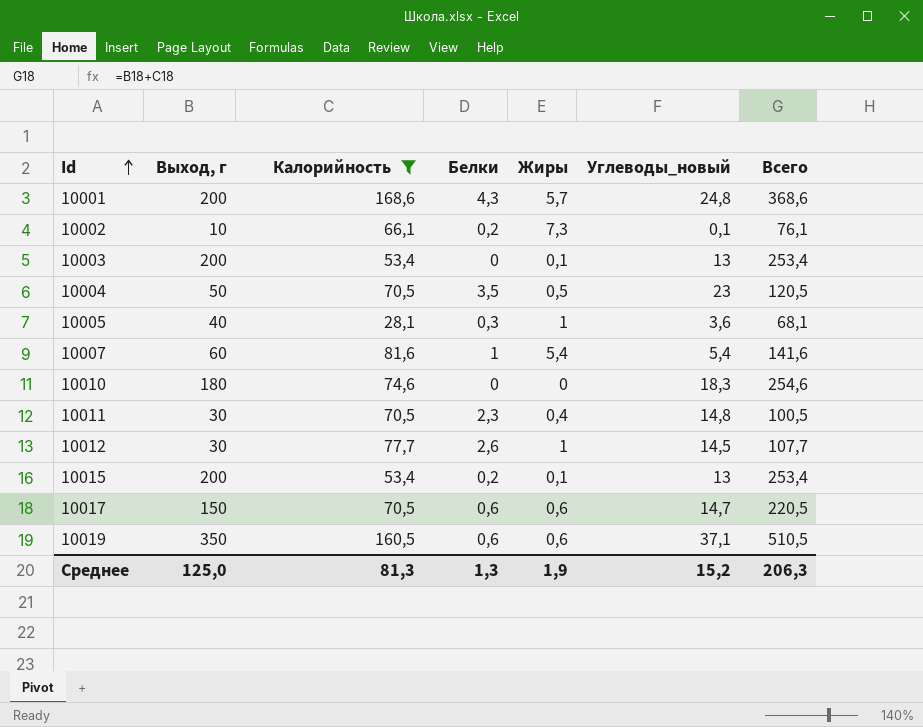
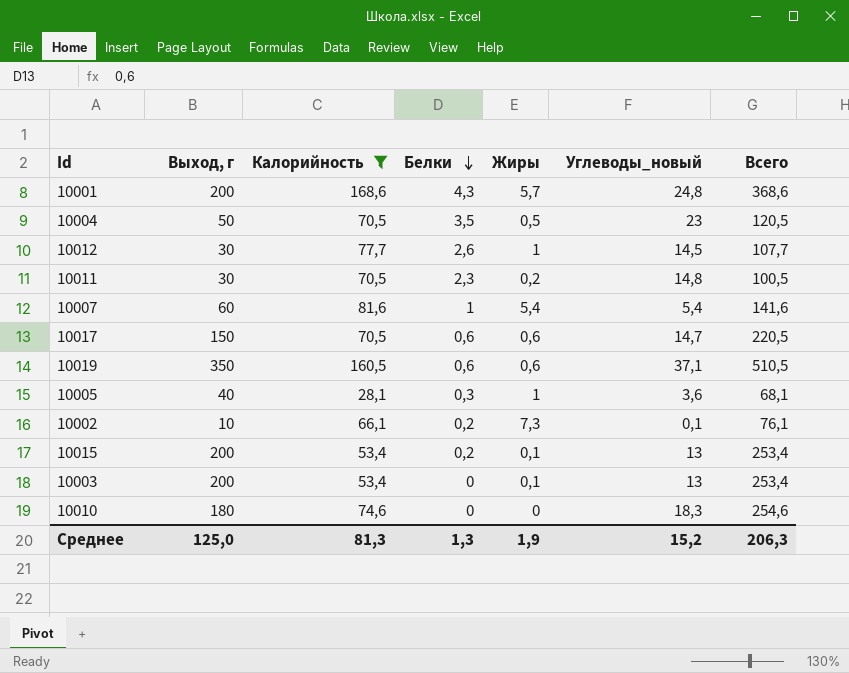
row order: Id ascending -> Белки descending
10011 | Жиры: 0,4 -> 0,2

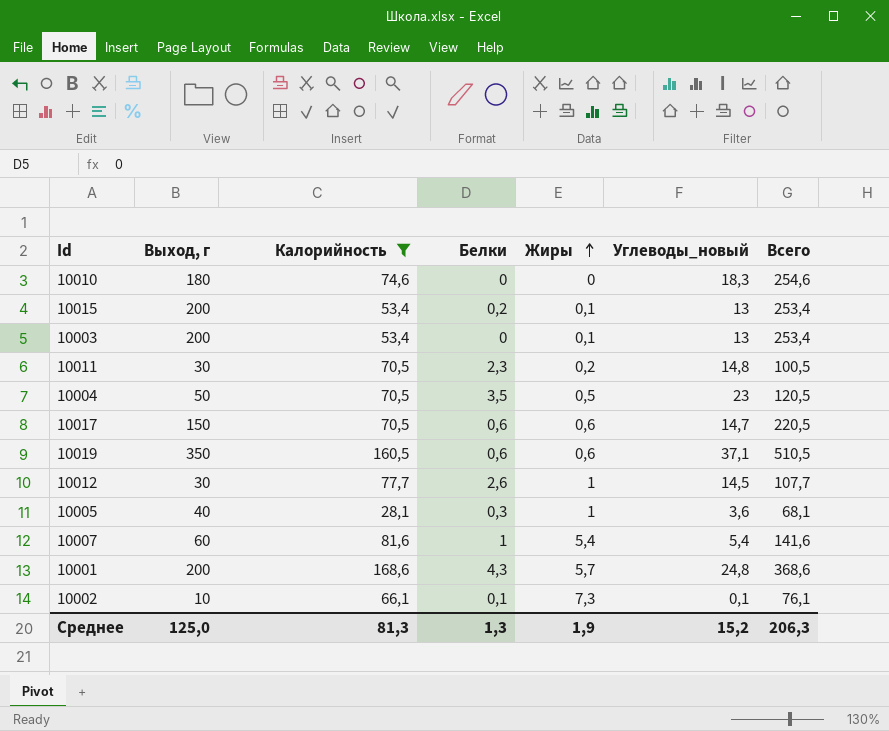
row order: Белки descending -> Жиры ascending
10002 | Белки: 0,2 -> 0,1

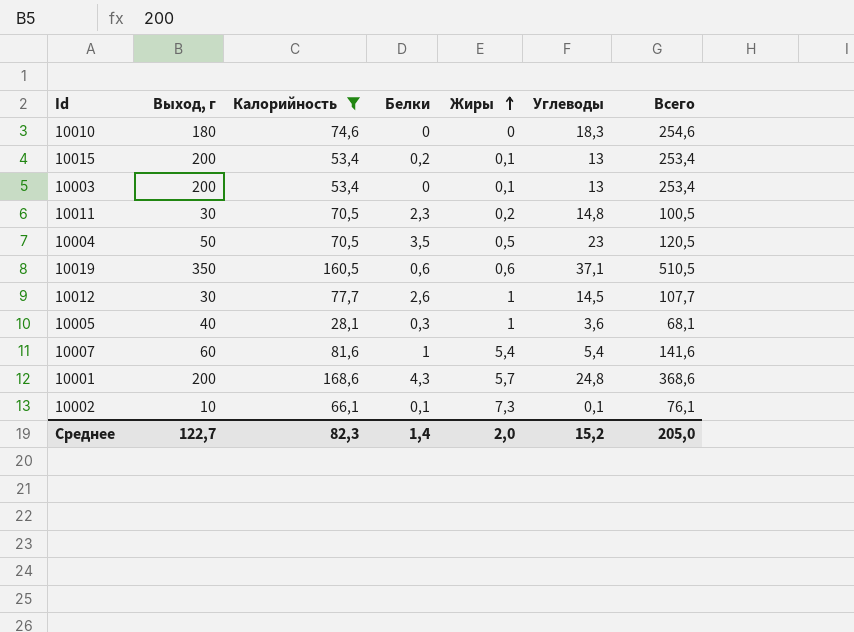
column name: Углеводы_новый -> Углеводы
row 10017: 150 | 70,5 | 0,6 | 0,6 | 14,7 | 220,5 -> none
Среднее | Выход, г: 125,0 -> 122,7
Среднее | Калорийность: 81,3 -> 82,3
Среднее | Белки: 1,3 -> 1,4
Среднее | Жиры: 1,9 -> 2,0
Среднее | Всего: 206,3 -> 205,0

